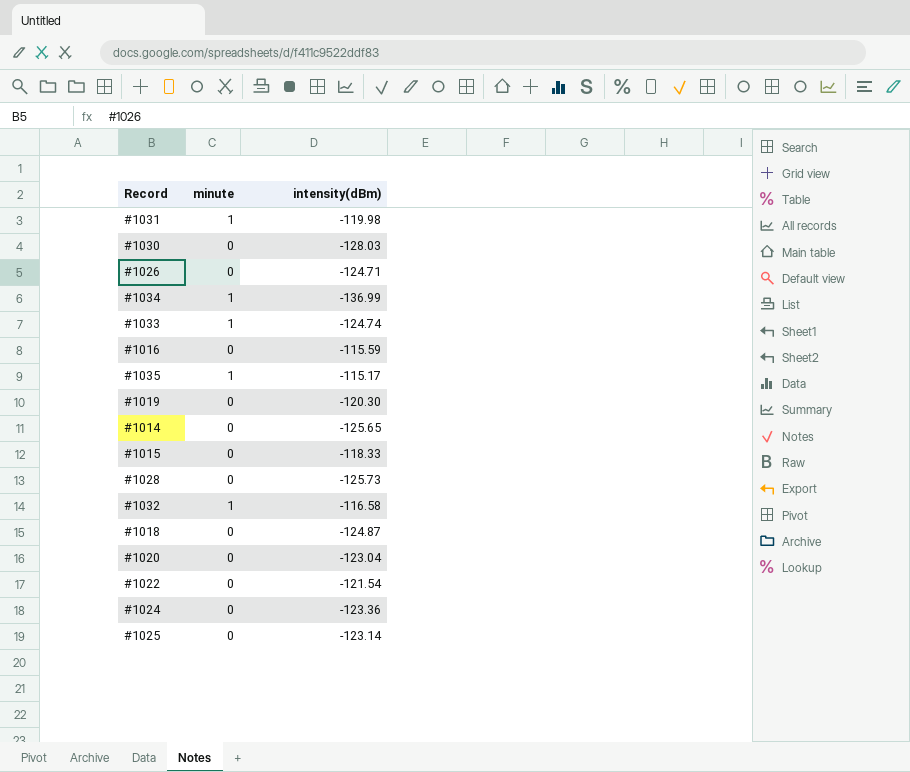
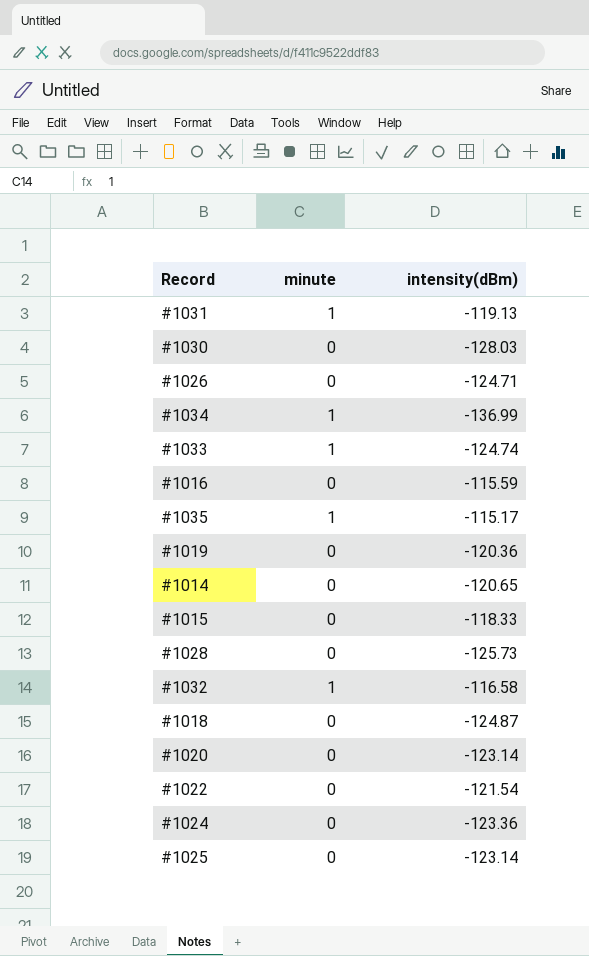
#1031 | intensity(dBm): -119.98 -> -119.13
#1019 | intensity(dBm): -120.30 -> -120.36
#1014 | intensity(dBm): -125.65 -> -120.65
#1020 | intensity(dBm): -123.04 -> -123.14

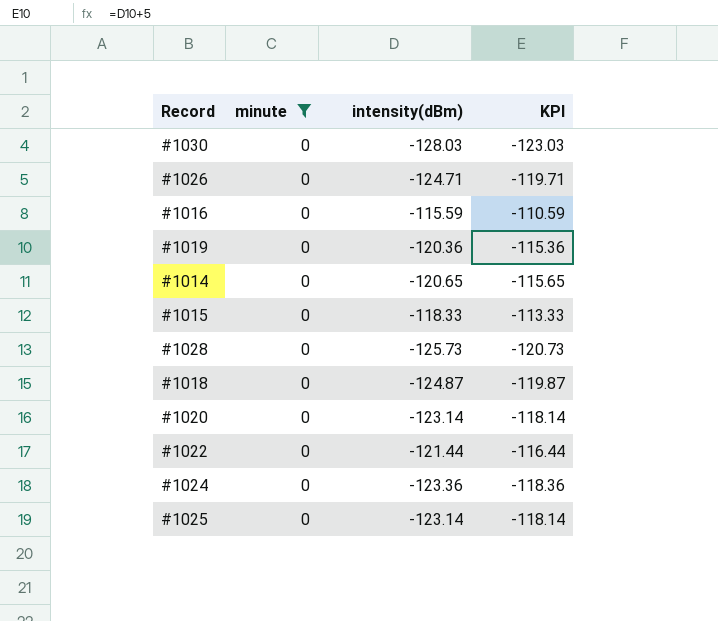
filter: none -> minute = 0
column KPI | formula: none -> [intensity(dBm)] + 5
#1022 | intensity(dBm): -121.54 -> -121.44

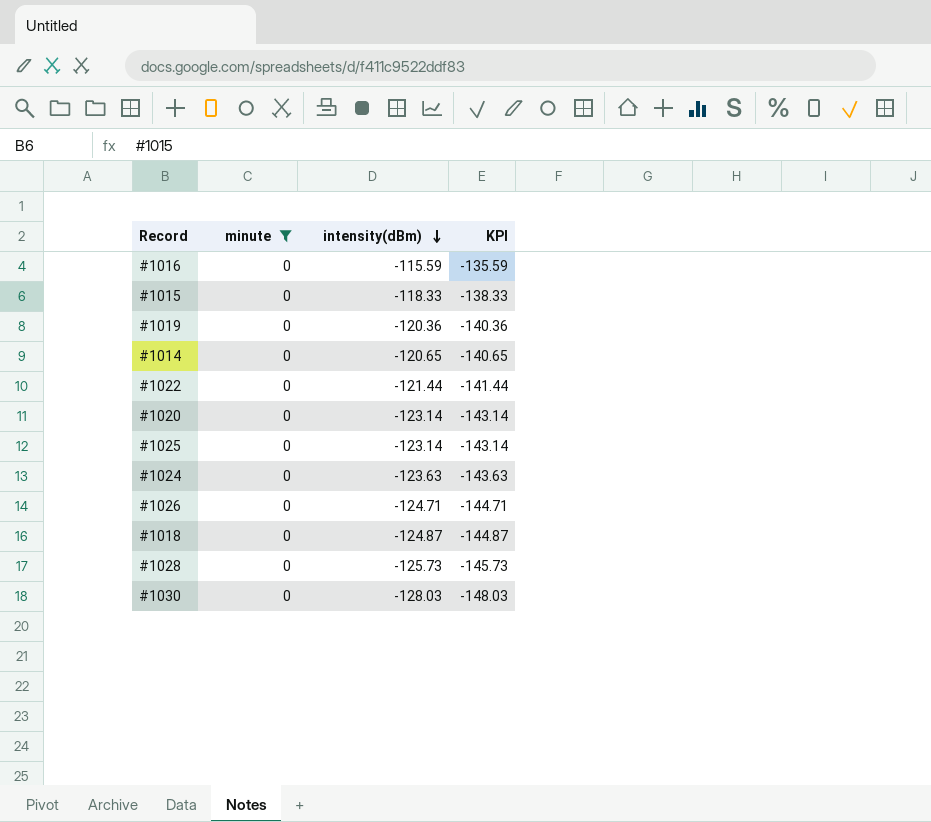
row order: none -> intensity(dBm) descending
column KPI | formula: [intensity(dBm)] + 5 -> [intensity(dBm)] - 20
#1024 | intensity(dBm): -123.36 -> -123.63

